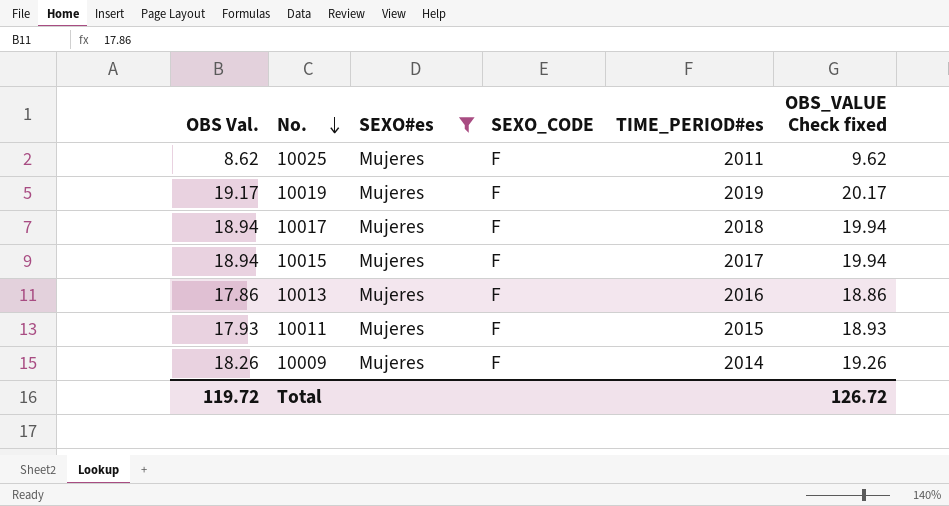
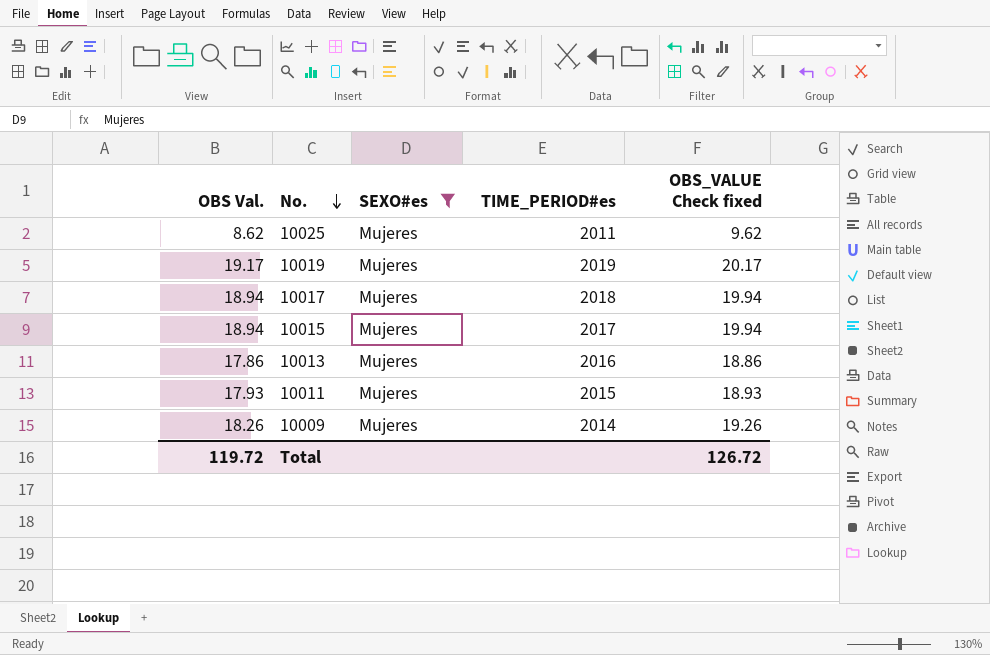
column SEXO_CODE | position: 4 -> none

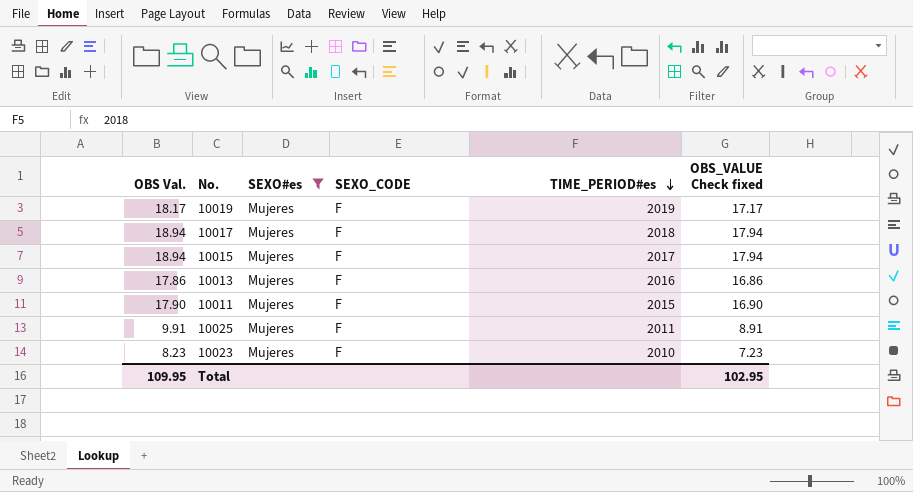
row order: No. descending -> TIME_PERIOD#es descending
column SEXO_CODE | position: none -> 4
column OBS_VALUE Check fixed | formula: [OBS Val.] + 1 -> [OBS Val.] - 1
row 10009: 18.26 | Mujeres | 2014 | 19.26 -> none
10019 | OBS Val.: 19.17 -> 18.17
10011 | OBS Val.: 17.93 -> 17.90
10025 | OBS Val.: 8.62 -> 9.91
row 10023: none -> 8.23 | Mujeres | F | 2010 | 7.23
Total | OBS Val.: 119.72 -> 109.95
Total | OBS_VALUE Check fixed: 126.72 -> 102.95

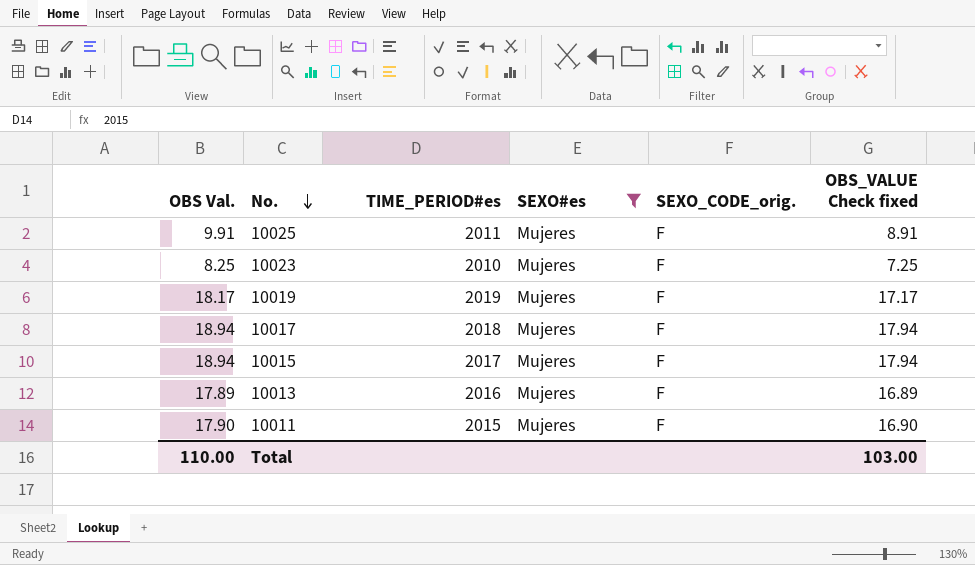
row order: TIME_PERIOD#es descending -> No. descending
column TIME_PERIOD#es | position: 5 -> 3
column name: SEXO_CODE -> SEXO_CODE_orig.
10023 | OBS Val.: 8.23 -> 8.25
10023 | OBS_VALUE Check fixed: 7.23 -> 7.25
10013 | OBS Val.: 17.86 -> 17.89
10013 | OBS_VALUE Check fixed: 16.86 -> 16.89
Total | OBS Val.: 109.95 -> 110.00
Total | OBS_VALUE Check fixed: 102.95 -> 103.00

